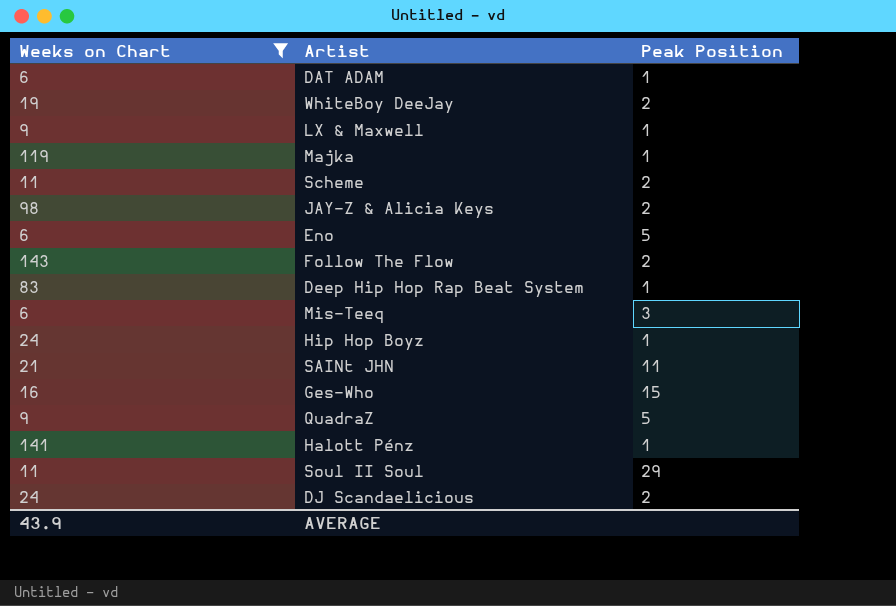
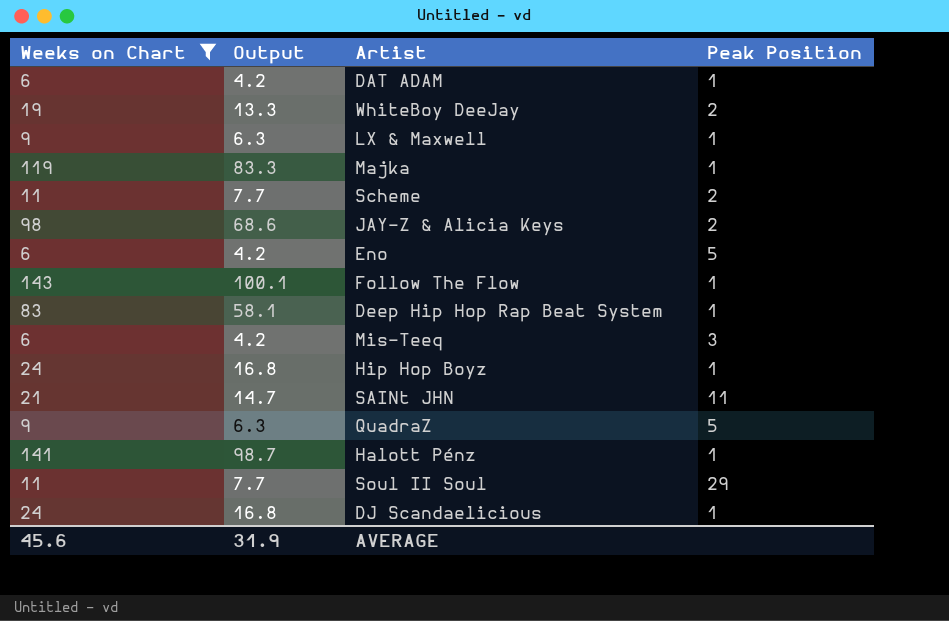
column Output | formula: none -> [Weeks on Chart] * 0.7
row Ges-Who: 16 | 15 -> none
Follow The Flow | Peak Position: 2 -> 1
DJ Scandaelicious | Peak Position: 2 -> 1
AVERAGE | Weeks on Chart: 43.9 -> 45.6

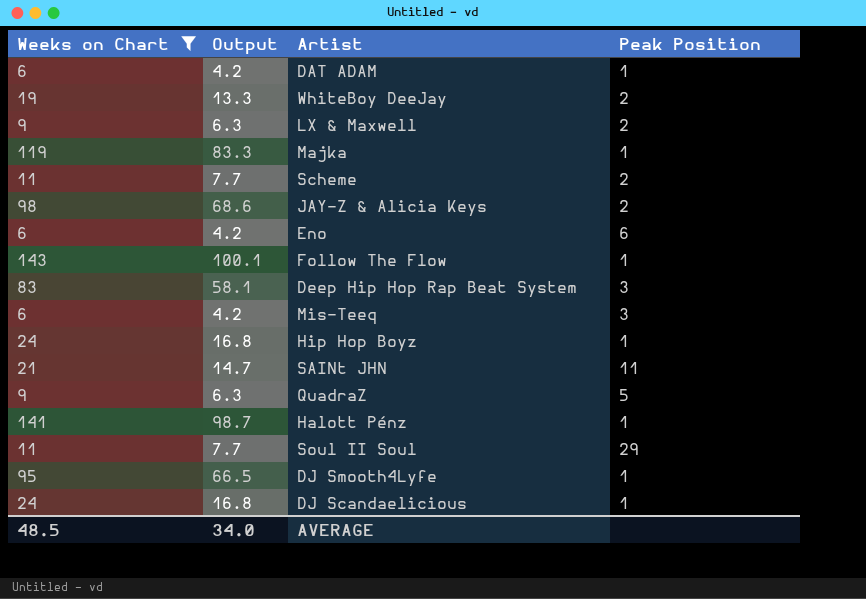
LX & Maxwell | Peak Position: 1 -> 2
Eno | Peak Position: 5 -> 6
Deep Hip Hop Rap Beat System | Peak Position: 1 -> 3
row DJ Smooth4Lyfe: none -> 95 | 66.5 | 1
AVERAGE | Weeks on Chart: 45.6 -> 48.5
AVERAGE | Output: 31.9 -> 34.0

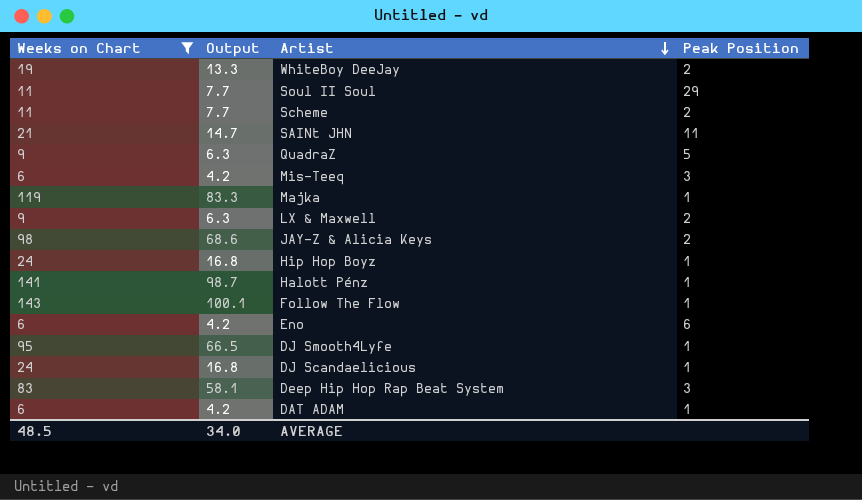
row order: none -> Artist descending

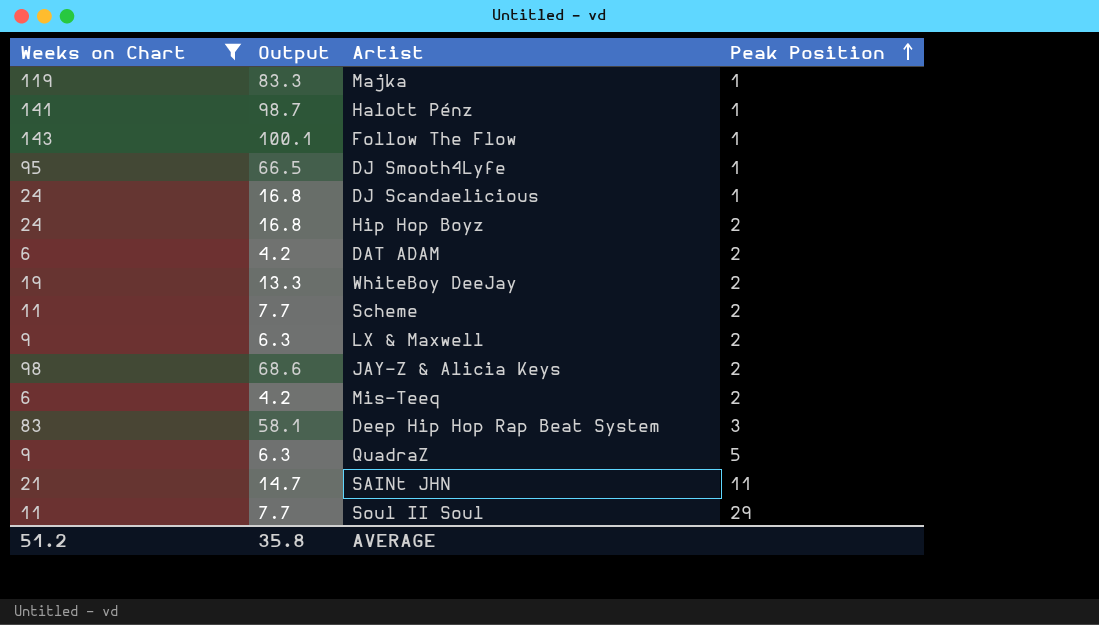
row order: Artist descending -> Peak Position ascending
row Eno: 6 | 4.2 | 6 -> none
Hip Hop Boyz | Peak Position: 1 -> 2
DAT ADAM | Peak Position: 1 -> 2
Mis-Teeq | Peak Position: 3 -> 2
AVERAGE | Weeks on Chart: 48.5 -> 51.2
AVERAGE | Output: 34.0 -> 35.8

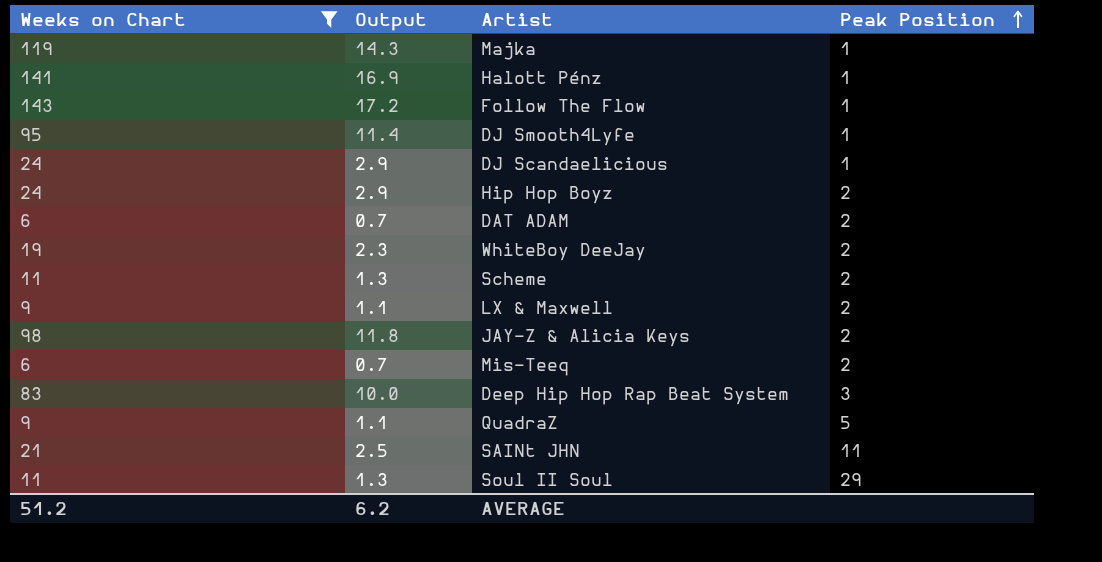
column Output | formula: [Weeks on Chart] * 0.7 -> [Weeks on Chart] * 0.12
AVERAGE | Output: 35.8 -> 6.2

